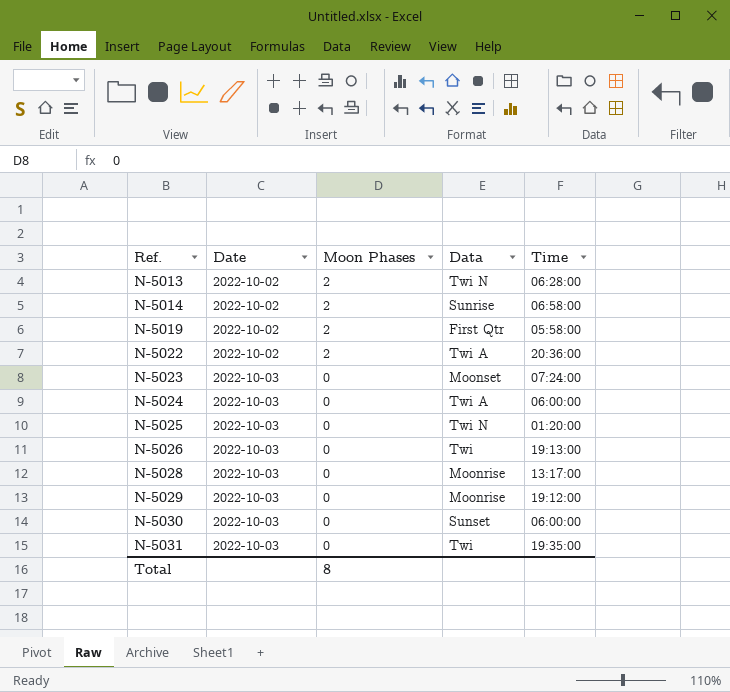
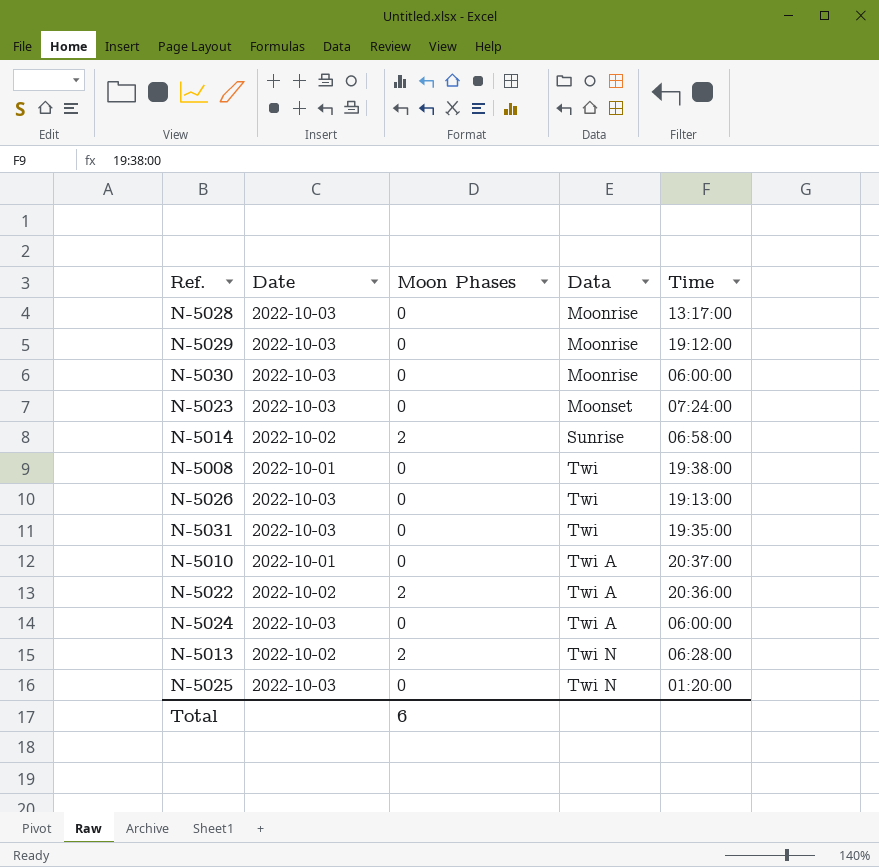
row order: Ref. ascending -> Data ascending
row N-5019: 2022-10-02 | 2 | First Qtr | 05:58:00 -> none
N-5030 | Data: Sunset -> Moonrise
row N-5008: none -> 2022-10-01 | 0 | Twi | 19:38:00
row N-5010: none -> 2022-10-01 | 0 | Twi A | 20:37:00
Total | Moon Phases: 8 -> 6

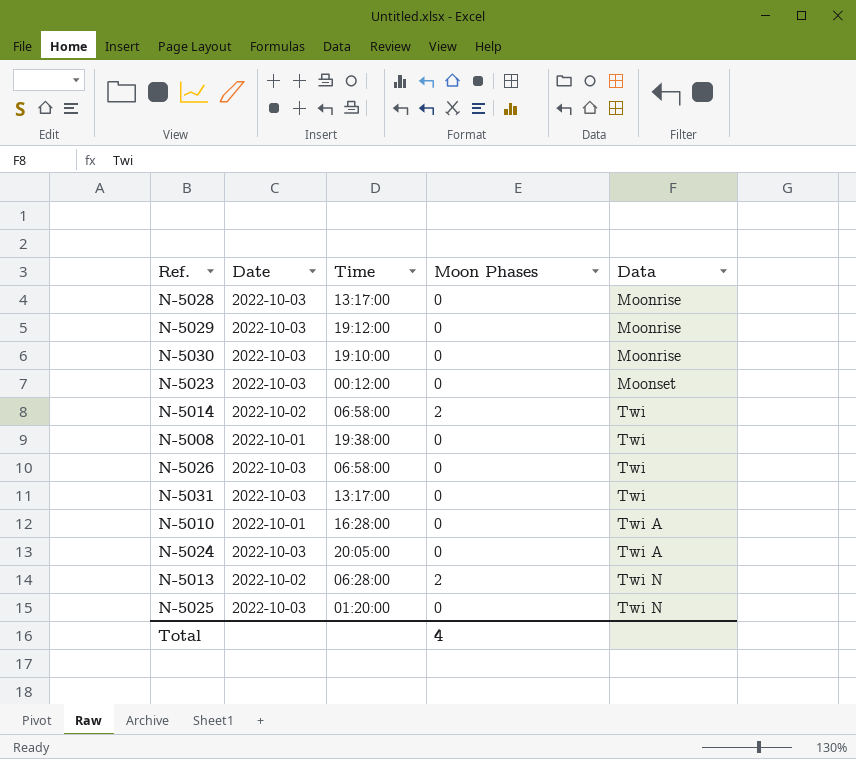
column Time | position: 5 -> 3
row N-5022: 2022-10-02 | 2 | Twi A | 20:36:00 -> none
N-5030 | Time: 06:00:00 -> 19:10:00
N-5023 | Time: 07:24:00 -> 00:12:00
N-5014 | Data: Sunrise -> Twi
N-5026 | Time: 19:13:00 -> 06:58:00
N-5031 | Time: 19:35:00 -> 13:17:00
N-5010 | Time: 20:37:00 -> 16:28:00
N-5024 | Time: 06:00:00 -> 20:05:00
Total | Moon Phases: 6 -> 4

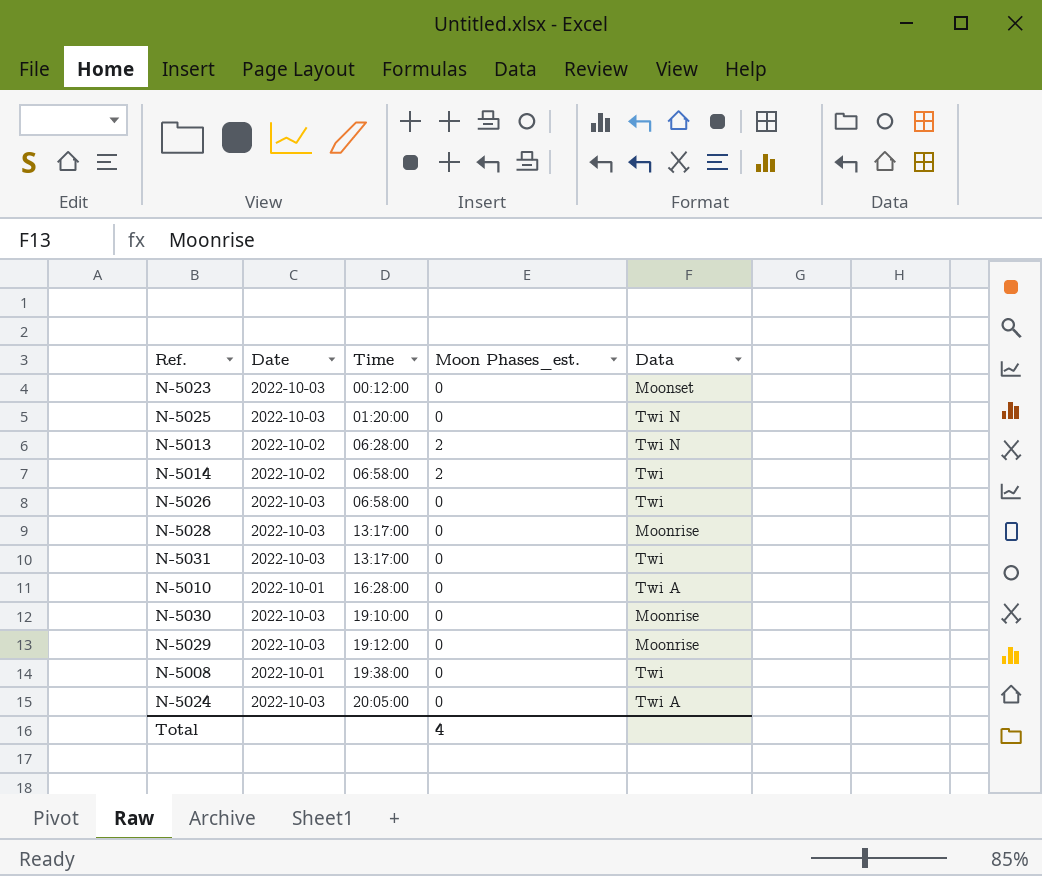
row order: Data ascending -> Time ascending
column name: Moon Phases -> Moon Phases_est.

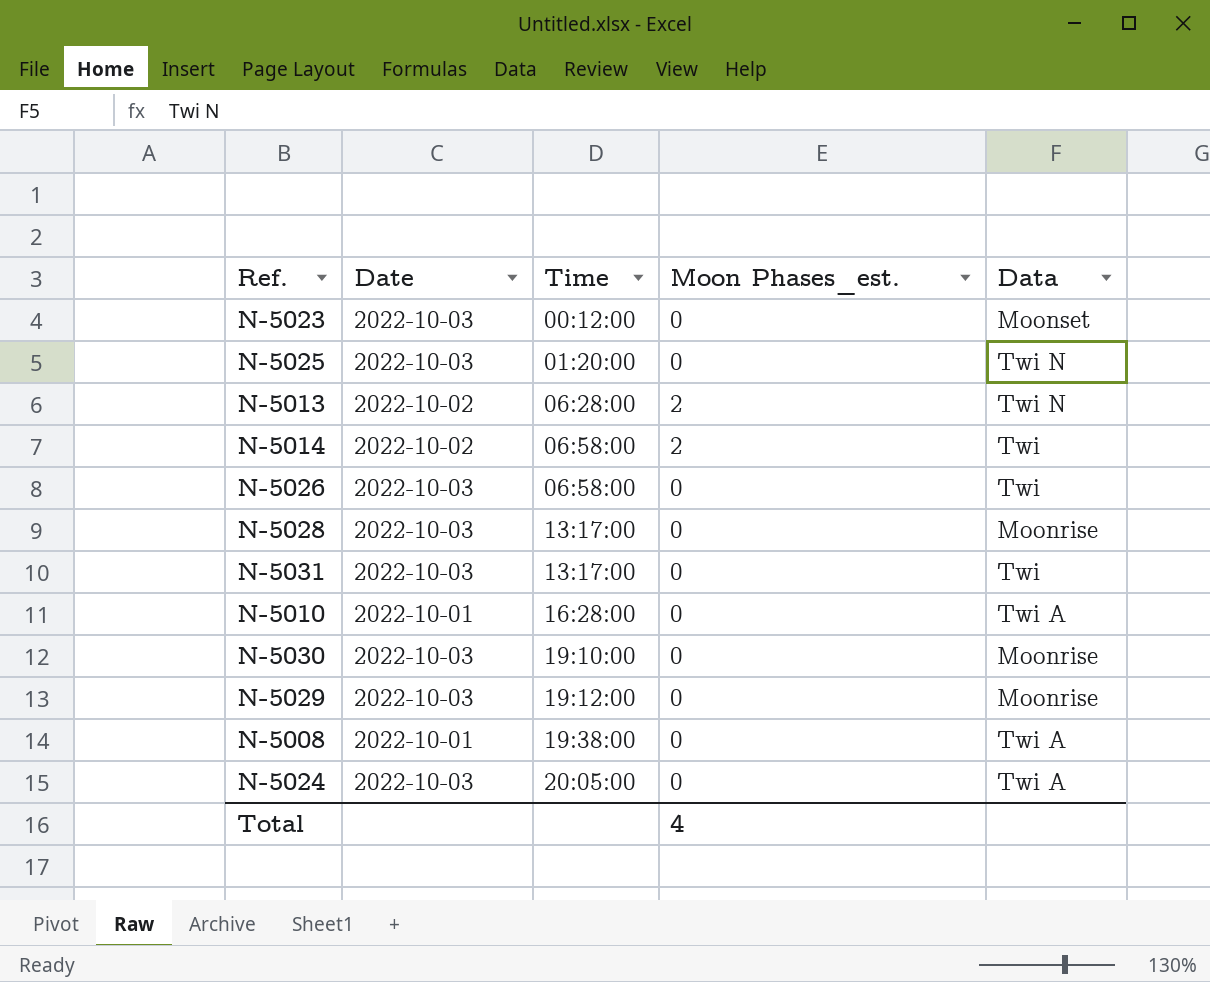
N-5008 | Data: Twi -> Twi A

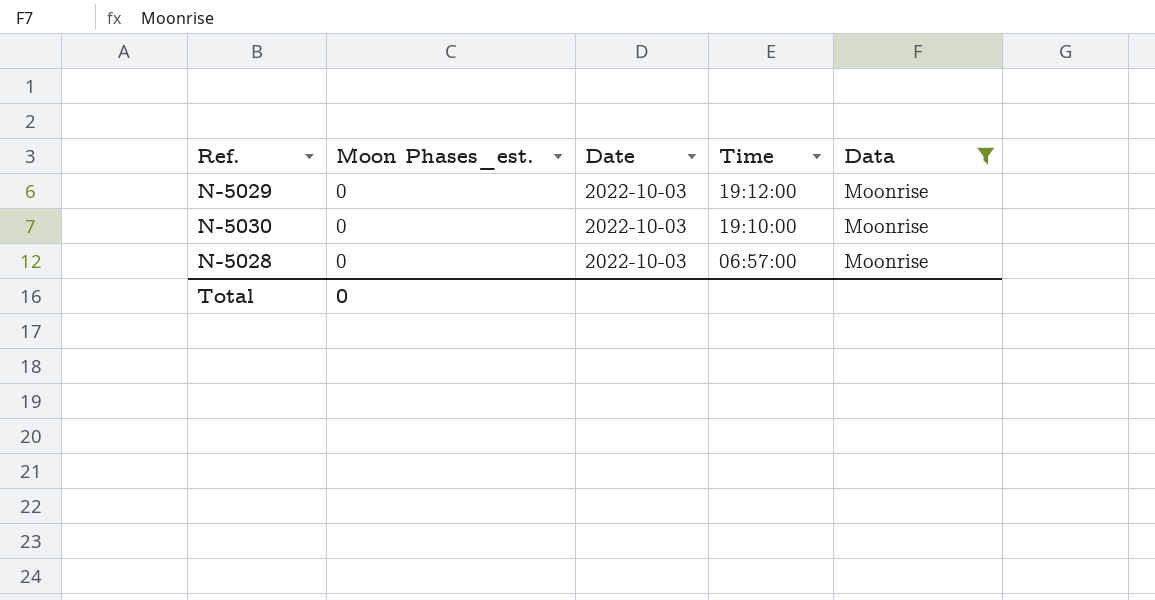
filter: none -> Data = Moonrise
row order: Time ascending -> Time descending
column Moon Phases_est. | position: 4 -> 2
N-5028 | Time: 13:17:00 -> 06:57:00
Total | Moon Phases_est.: 4 -> 0

